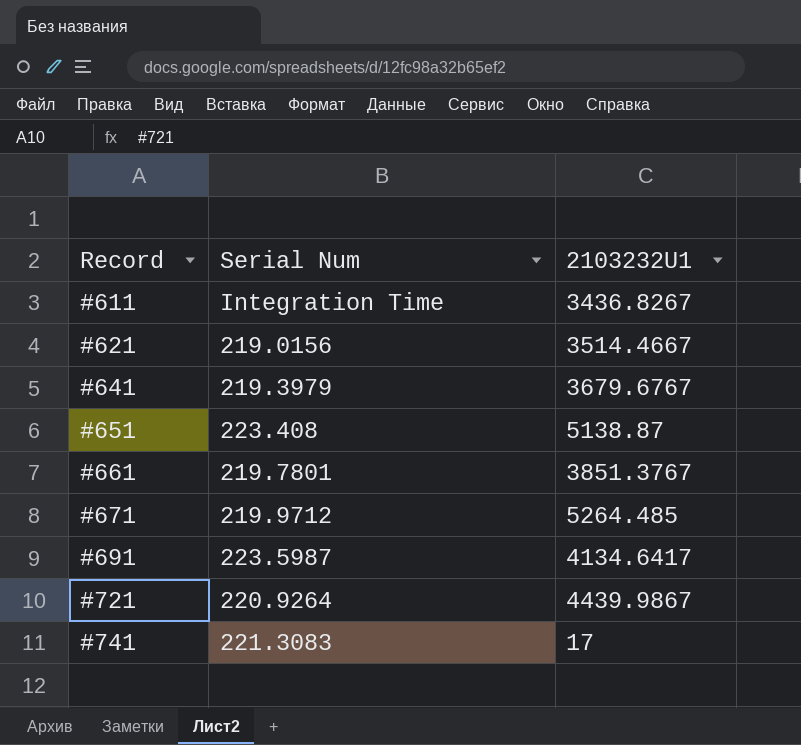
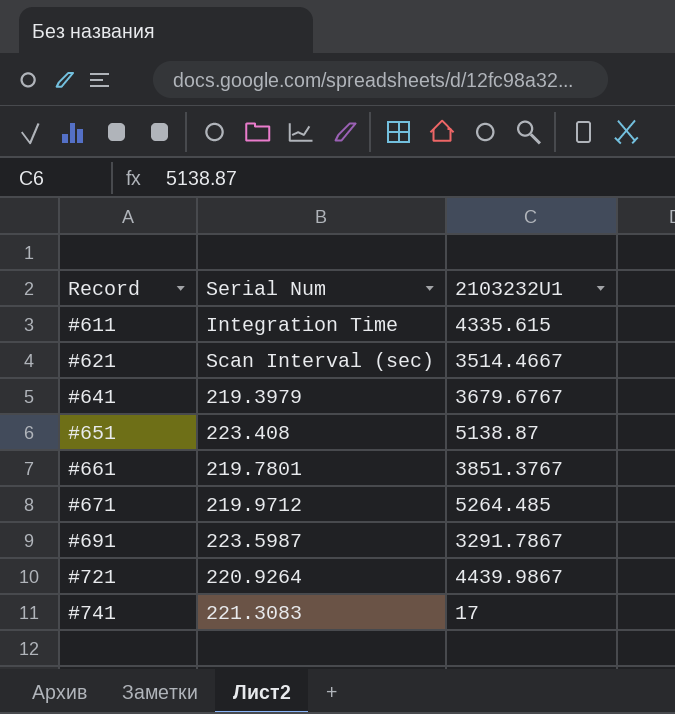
#611 | 2103232U1: 3436.8267 -> 4335.615
#621 | Serial Num: 219.0156 -> Scan Interval (sec)
#691 | 2103232U1: 4134.6417 -> 3291.7867

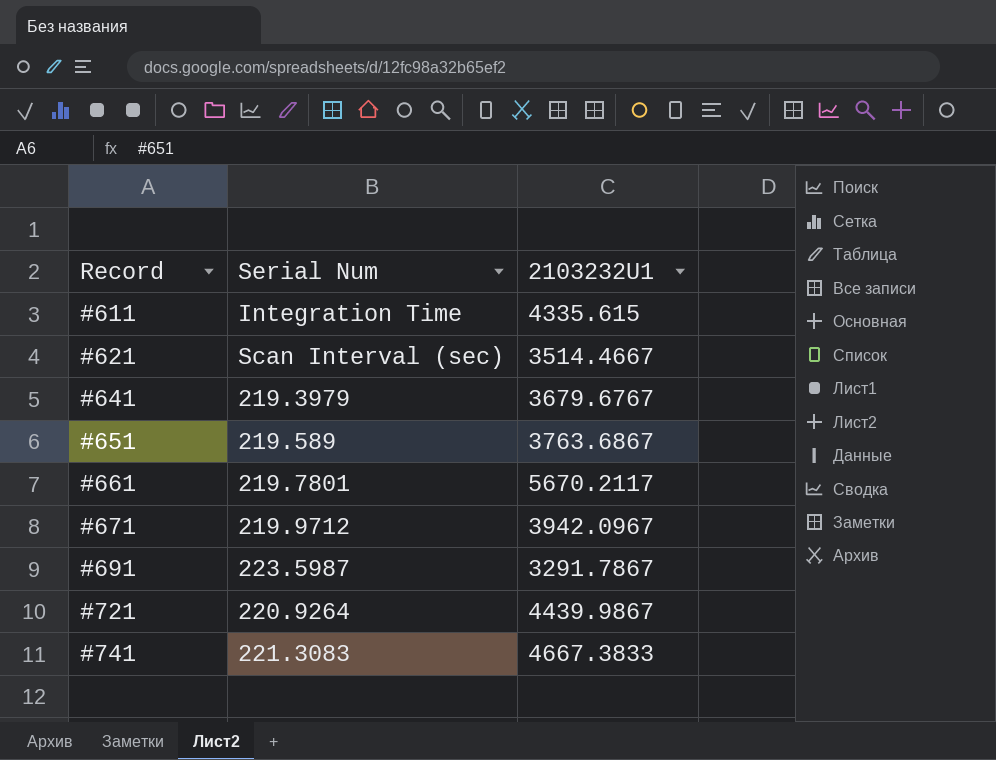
#651 | Serial Num: 223.408 -> 219.589
#651 | 2103232U1: 5138.87 -> 3763.6867
#661 | 2103232U1: 3851.3767 -> 5670.2117
#671 | 2103232U1: 5264.485 -> 3942.0967
#741 | 2103232U1: 17 -> 4667.3833

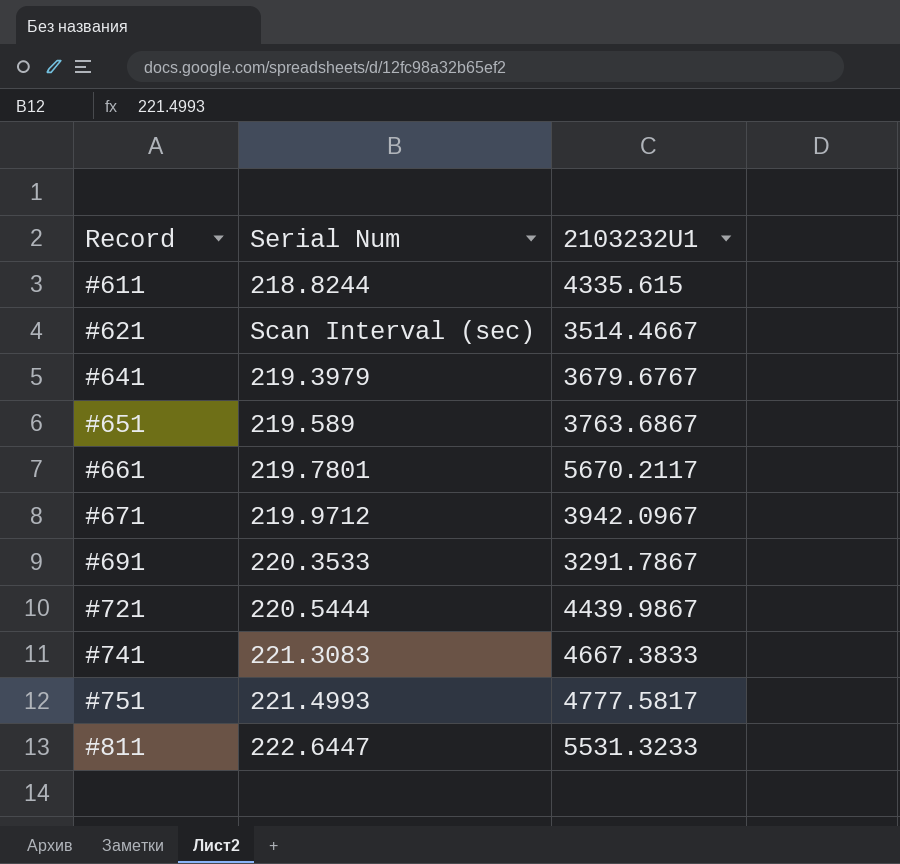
#611 | Serial Num: Integration Time -> 218.8244
#691 | Serial Num: 223.5987 -> 220.3533
#721 | Serial Num: 220.9264 -> 220.5444
row #751: none -> 221.4993 | 4777.5817
row #811: none -> 222.6447 | 5531.3233

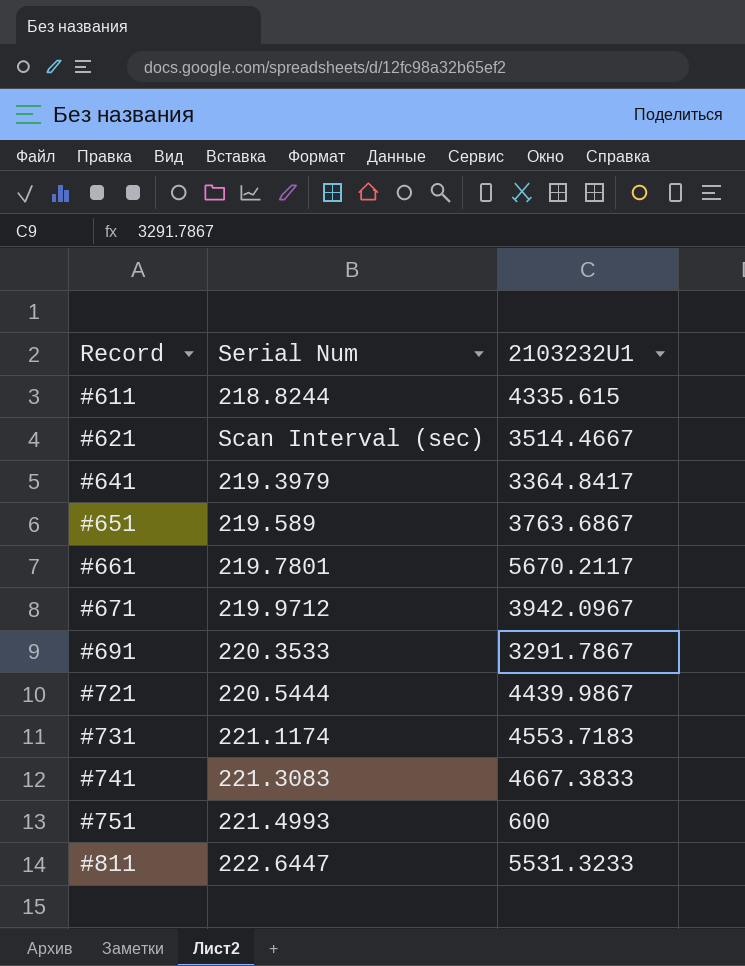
#641 | 2103232U1: 3679.6767 -> 3364.8417
row #731: none -> 221.1174 | 4553.7183
#751 | 2103232U1: 4777.5817 -> 600

